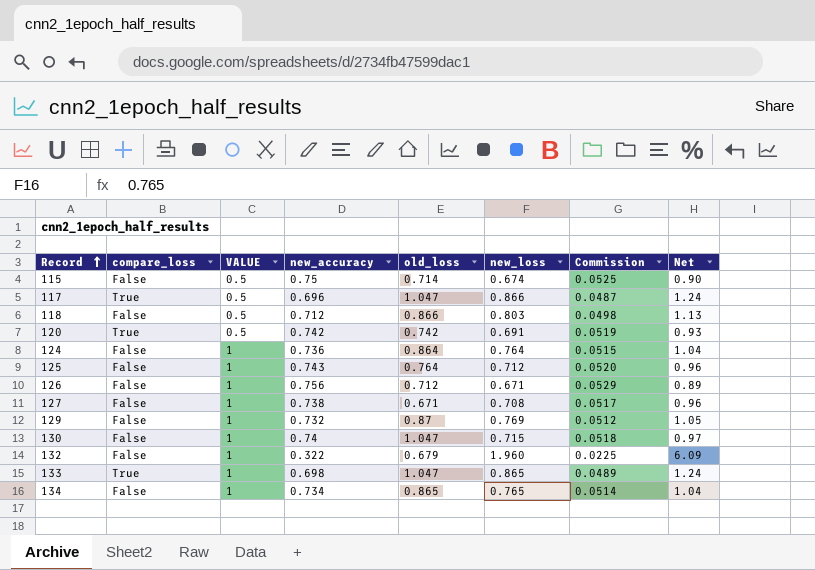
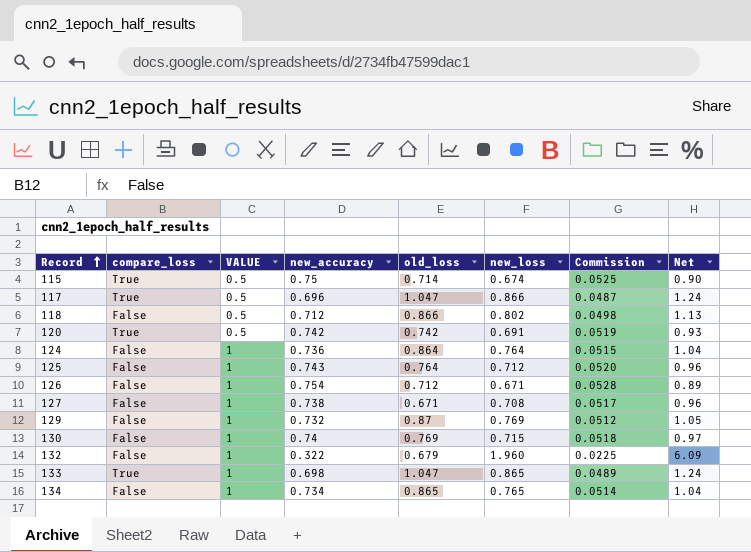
115 | compare_loss: False -> True
118 | new_loss: 0.803 -> 0.802
126 | new_accuracy: 0.756 -> 0.754
126 | Commission: 0.0529 -> 0.0528
130 | old_loss: 1.047 -> 0.769

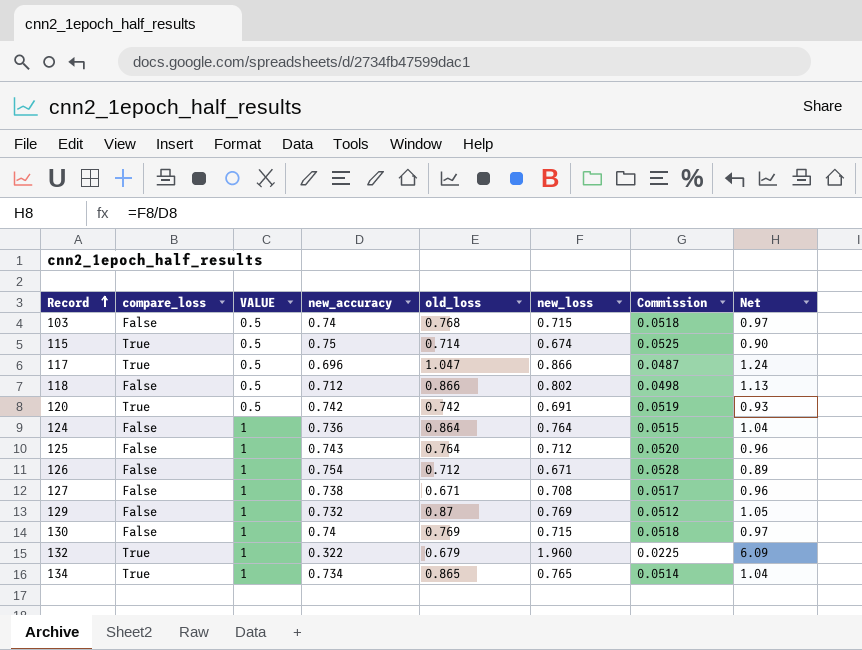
row 133: True | 1 | 0.698 | 1.047 | 0.865 | 0.0489 | 1.24 -> none
row 103: none -> False | 0.5 | 0.74 | 0.768 | 0.715 | 0.0518 | 0.97
132 | compare_loss: False -> True
134 | compare_loss: False -> True

